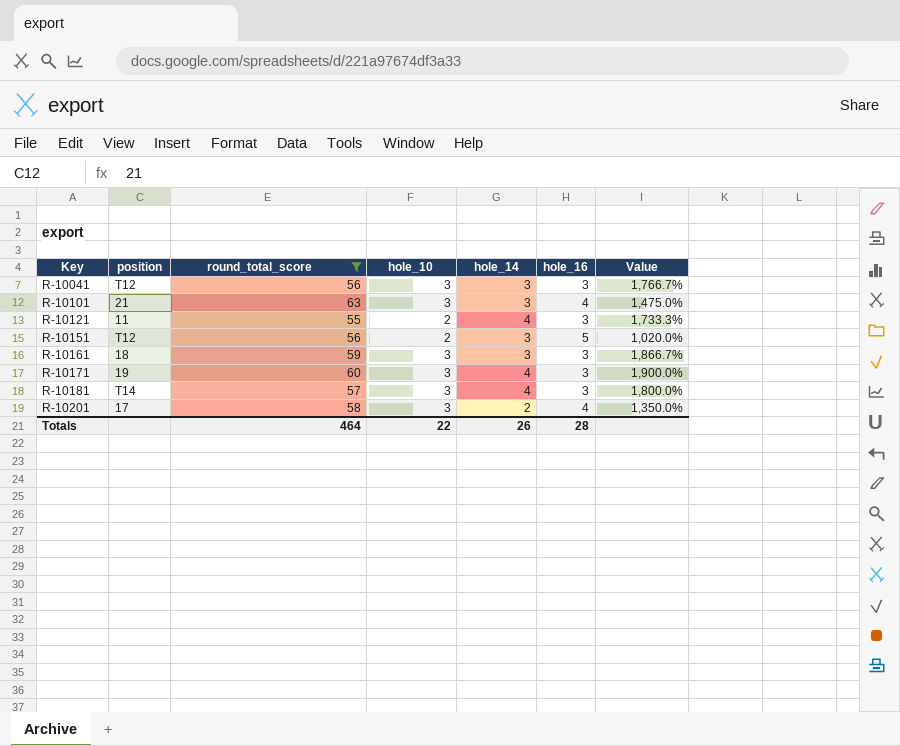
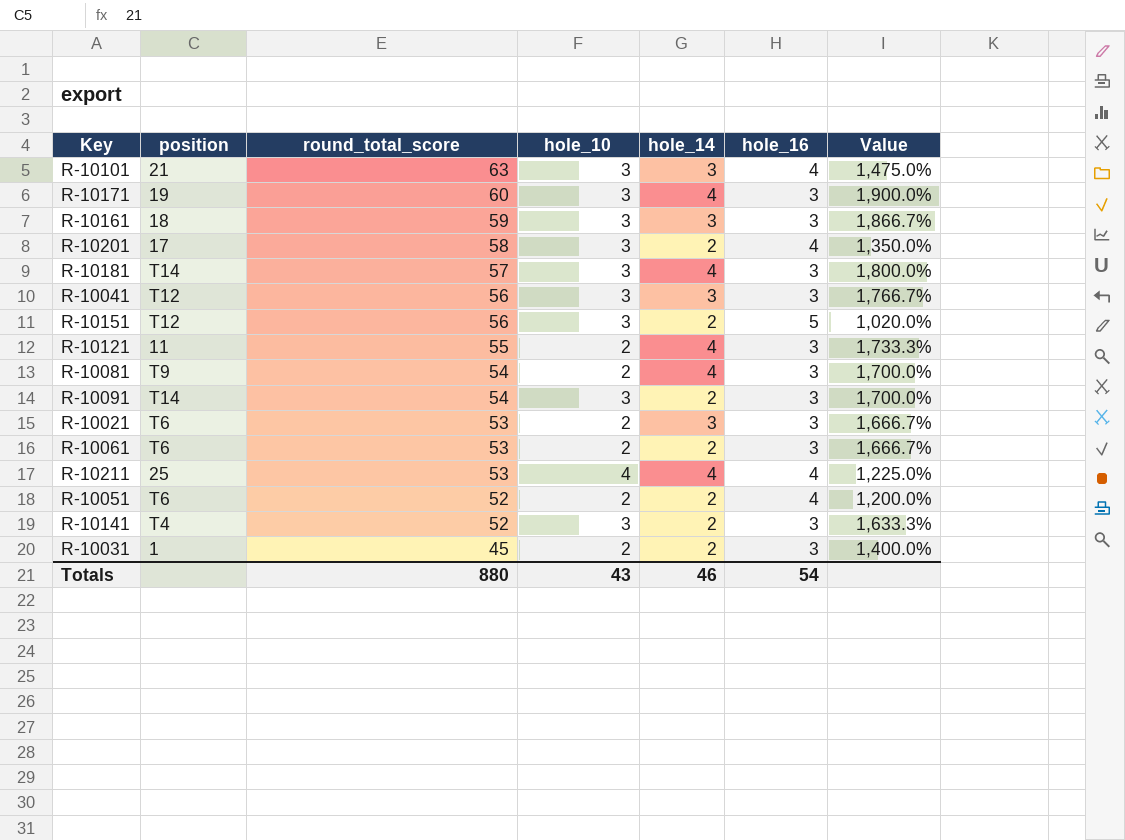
filter: round_total_score >= 55 -> none
row order: Key ascending -> round_total_score descending
R-10151 | hole_10: 2 -> 3
R-10151 | hole_14: 3 -> 2
Totals | round_total_score: 464 -> 880
Totals | hole_10: 22 -> 43
Totals | hole_14: 26 -> 46
Totals | hole_16: 28 -> 54

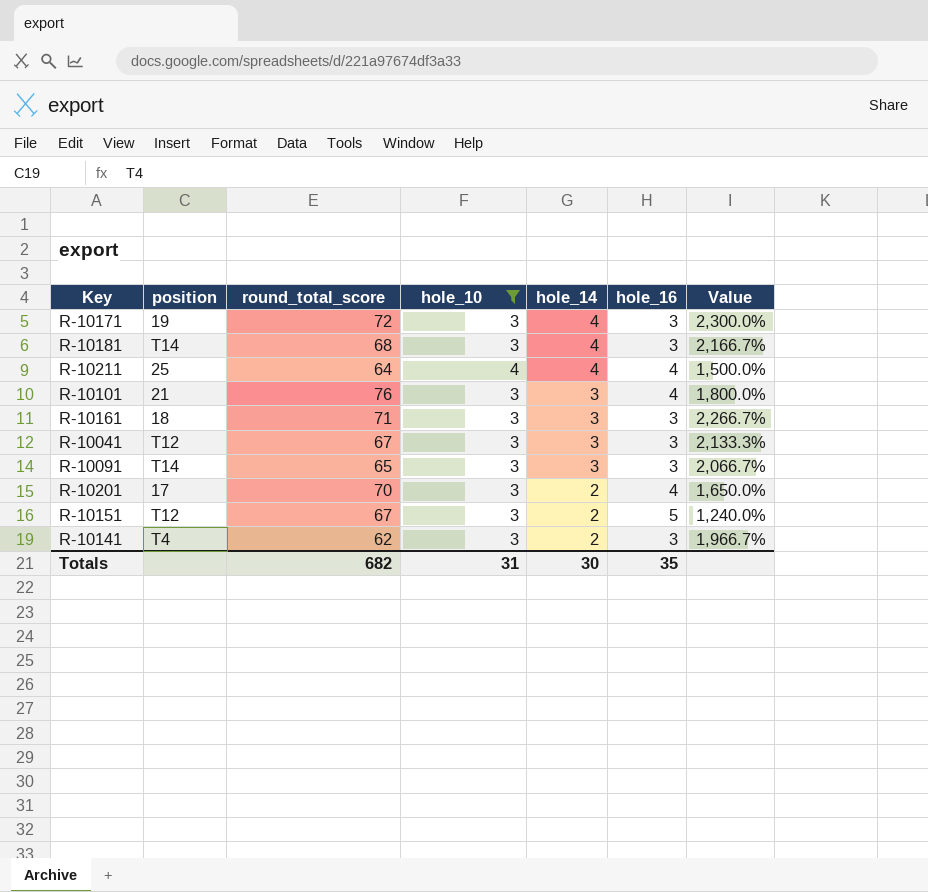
filter: none -> hole_10 != 2
row order: round_total_score descending -> hole_14 descending
R-10171 | round_total_score: 60 -> 72
R-10171 | Value: 1,900.0% -> 2,300.0%
R-10181 | round_total_score: 57 -> 68
R-10181 | Value: 1,800.0% -> 2,166.7%
R-10211 | round_total_score: 53 -> 64
R-10211 | Value: 1,225.0% -> 1,500.0%
R-10101 | round_total_score: 63 -> 76
R-10101 | Value: 1,475.0% -> 1,800.0%
R-10161 | round_total_score: 59 -> 71
R-10161 | Value: 1,866.7% -> 2,266.7%
R-10041 | round_total_score: 56 -> 67
R-10041 | Value: 1,766.7% -> 2,133.3%
R-10091 | round_total_score: 54 -> 65
R-10091 | hole_14: 2 -> 3
R-10091 | Value: 1,700.0% -> 2,066.7%
R-10201 | round_total_score: 58 -> 70
R-10201 | Value: 1,350.0% -> 1,650.0%
R-10151 | round_total_score: 56 -> 67
R-10151 | Value: 1,020.0% -> 1,240.0%
R-10141 | round_total_score: 52 -> 62
R-10141 | Value: 1,633.3% -> 1,966.7%
Totals | round_total_score: 880 -> 682
Totals | hole_10: 43 -> 31
Totals | hole_14: 46 -> 30
Totals | hole_16: 54 -> 35

